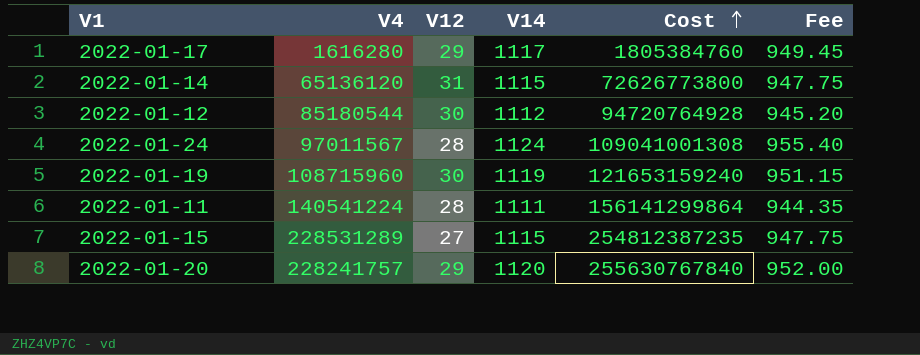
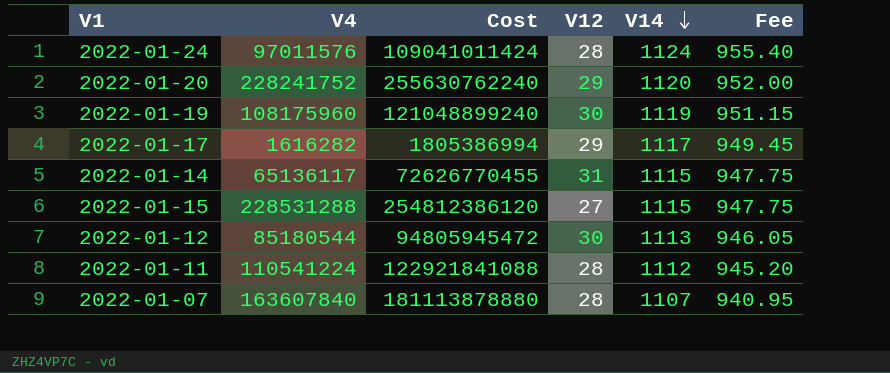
row order: Cost ascending -> V14 descending
column Cost | position: 5 -> 3
2022-01-24 | V4: 97011567 -> 97011576
2022-01-24 | Cost: 109041001308 -> 109041011424
2022-01-20 | V4: 228241757 -> 228241752
2022-01-20 | Cost: 255630767840 -> 255630762240
2022-01-19 | V4: 108715960 -> 108175960
2022-01-19 | Cost: 121653159240 -> 121048899240
2022-01-17 | V4: 1616280 -> 1616282
2022-01-17 | Cost: 1805384760 -> 1805386994
2022-01-14 | V4: 65136120 -> 65136117
2022-01-14 | Cost: 72626773800 -> 72626770455
2022-01-15 | V4: 228531289 -> 228531288
2022-01-15 | Cost: 254812387235 -> 254812386120
2022-01-12 | Cost: 94720764928 -> 94805945472
2022-01-12 | V14: 1112 -> 1113
2022-01-12 | Fee: 945.20 -> 946.05
2022-01-11 | V4: 140541224 -> 110541224
2022-01-11 | Cost: 156141299864 -> 122921841088
2022-01-11 | V14: 1111 -> 1112
2022-01-11 | Fee: 944.35 -> 945.20
row 2022-01-07: none -> 163607840 | 181113878880 | 28 | 1107 | 940.95

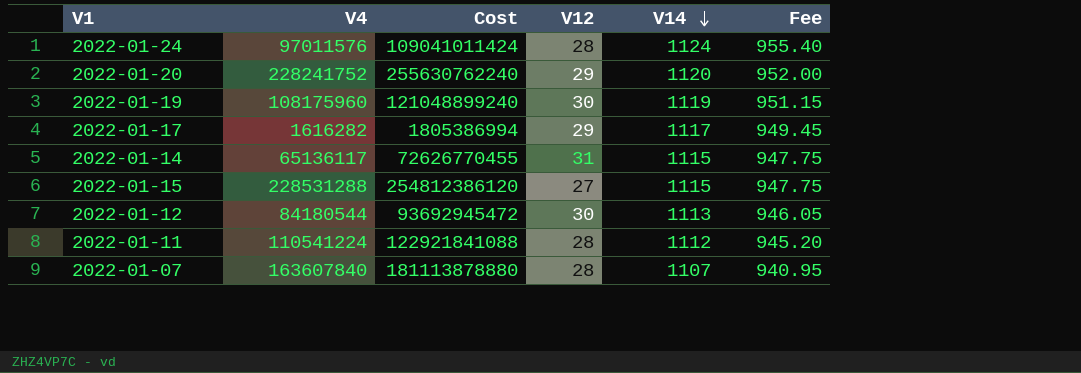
2022-01-12 | V4: 85180544 -> 84180544
2022-01-12 | Cost: 94805945472 -> 93692945472

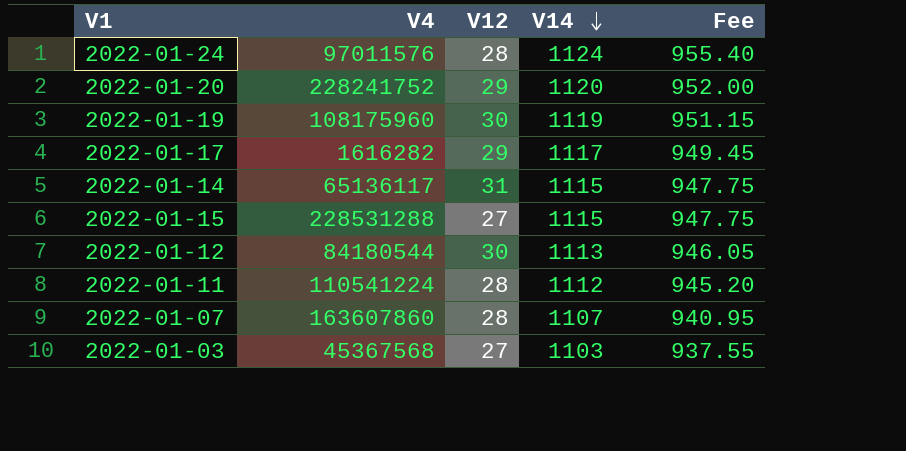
column Cost | formula: [V4] * [V14] -> none
2022-01-07 | V4: 163607840 -> 163607860
row 2022-01-03: none -> 45367568 | 27 | 1103 | 937.55

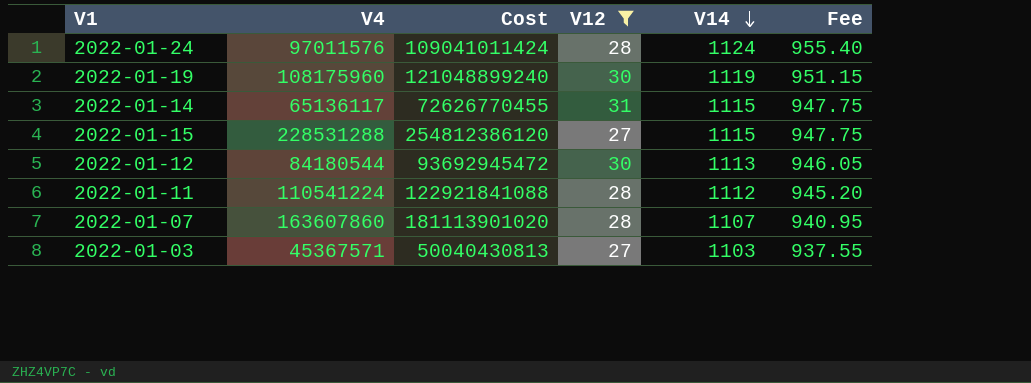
filter: none -> V12 != 29
column Cost | formula: none -> [V4] * [V14]
2022-01-03 | V4: 45367568 -> 45367571

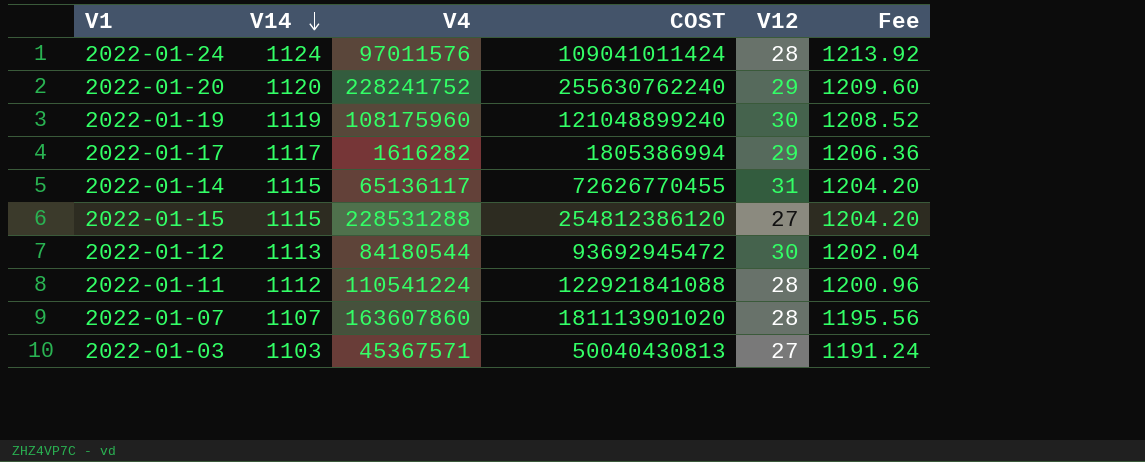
filter: V12 != 29 -> none
column V14 | position: 5 -> 2
column name: Cost -> COST
column Fee | formula: [V14] * 0.85 -> [V14] * 1.08

